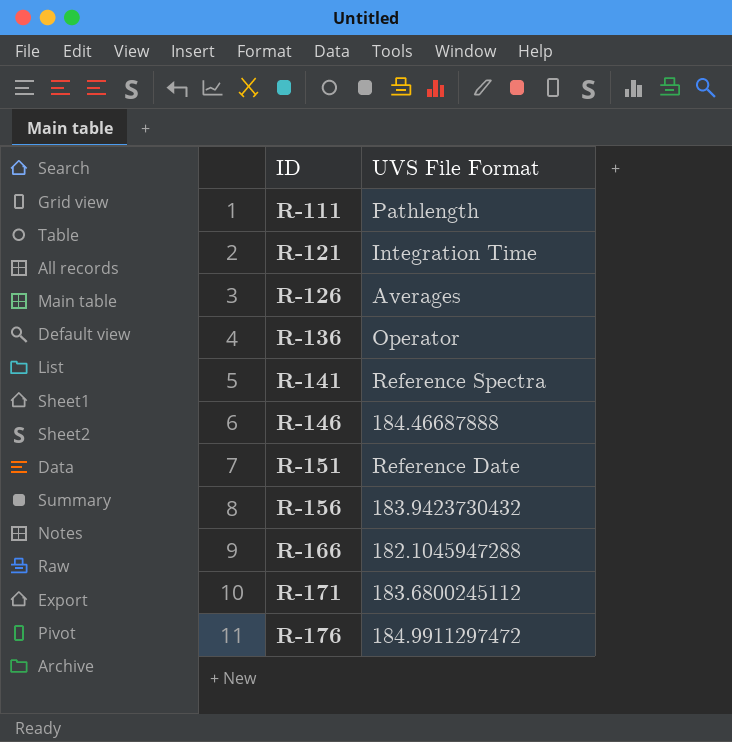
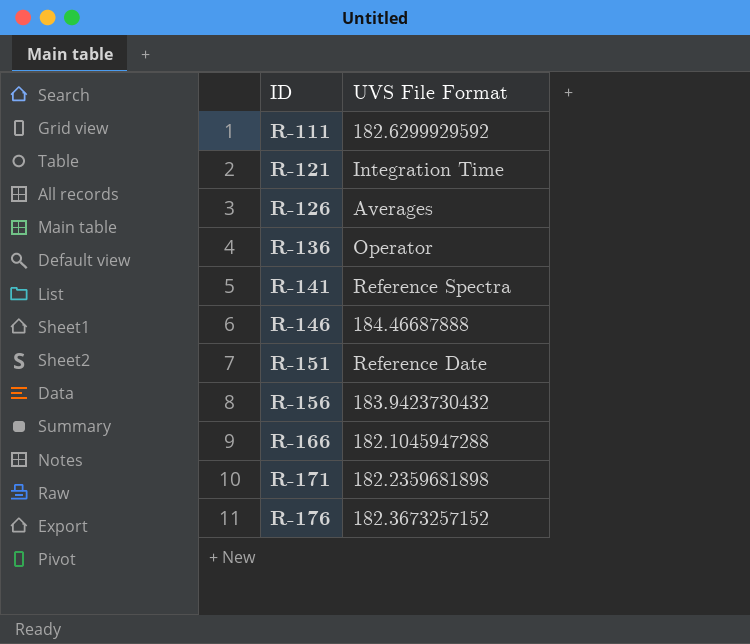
R-111 | UVS File Format: Pathlength -> 182.6299929592
R-171 | UVS File Format: 183.6800245112 -> 182.2359681898
R-176 | UVS File Format: 184.9911297472 -> 182.3673257152

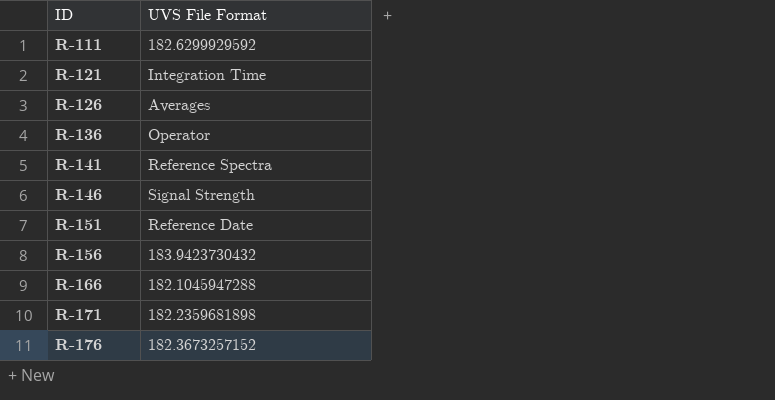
R-146 | UVS File Format: 184.46687888 -> Signal Strength

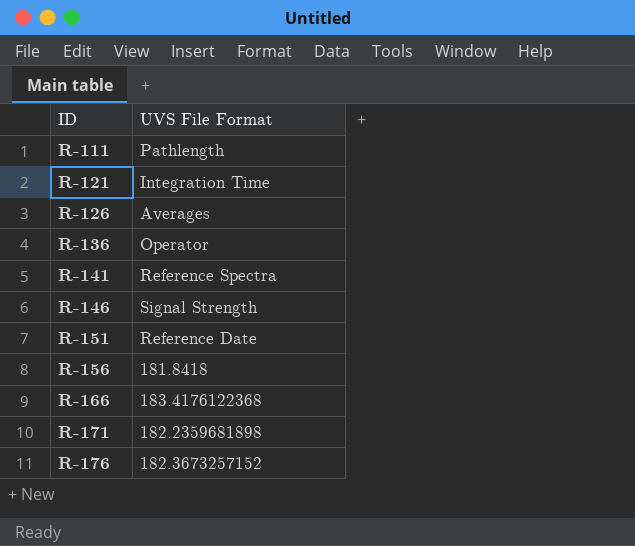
R-111 | UVS File Format: 182.6299929592 -> Pathlength
R-156 | UVS File Format: 183.9423730432 -> 181.8418
R-166 | UVS File Format: 182.1045947288 -> 183.4176122368

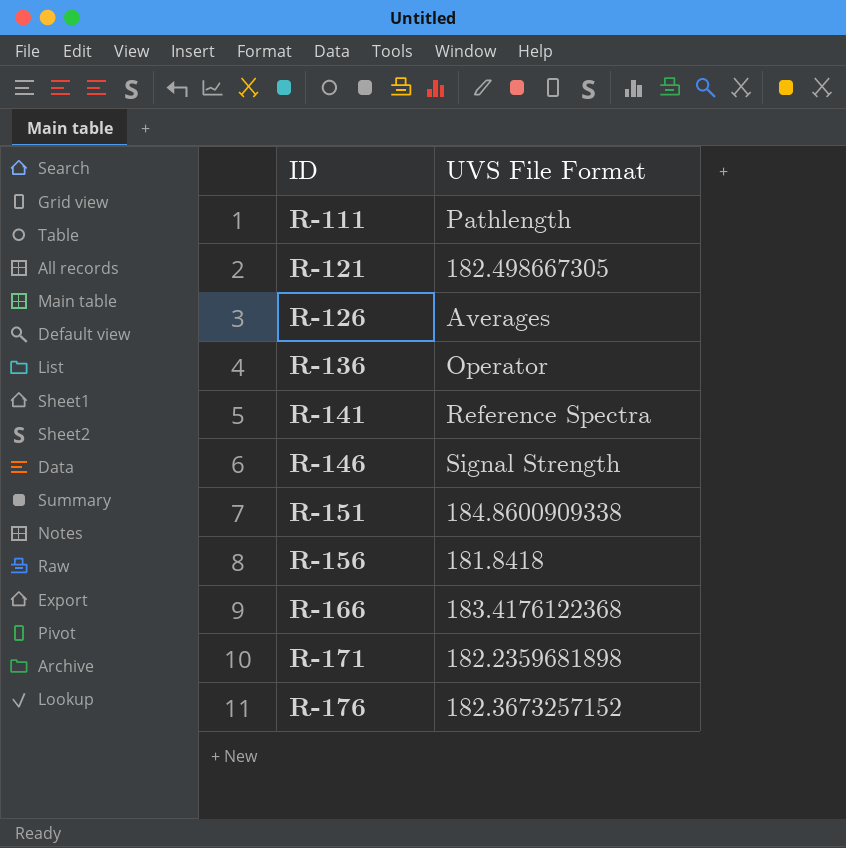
R-121 | UVS File Format: Integration Time -> 182.498667305
R-151 | UVS File Format: Reference Date -> 184.8600909338

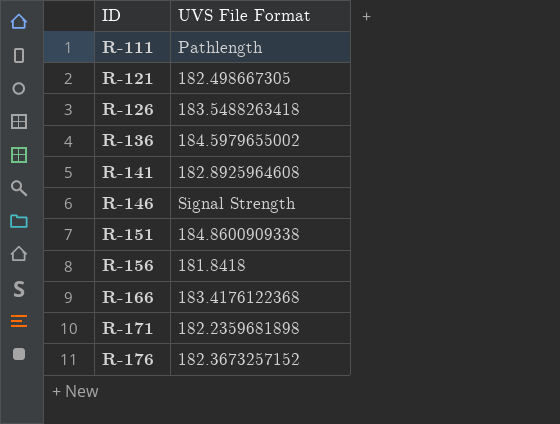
R-126 | UVS File Format: Averages -> 183.5488263418
R-136 | UVS File Format: Operator -> 184.5979655002
R-141 | UVS File Format: Reference Spectra -> 182.8925964608

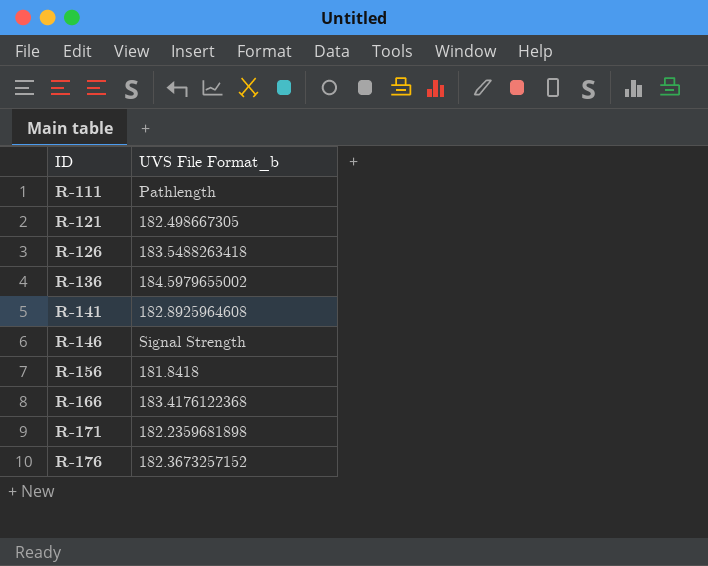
column name: UVS File Format -> UVS File Format_b
row R-151: 184.8600909338 -> none

